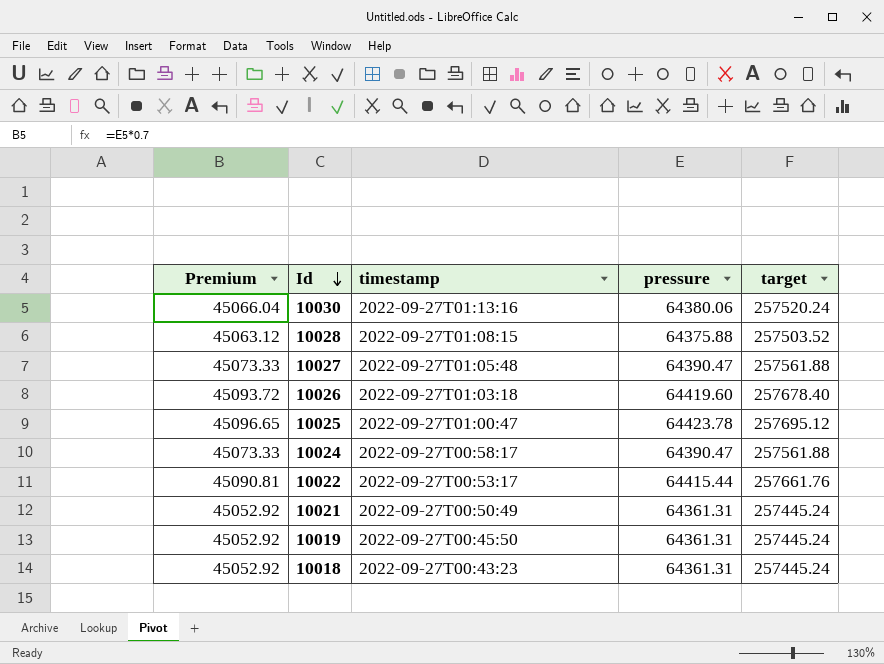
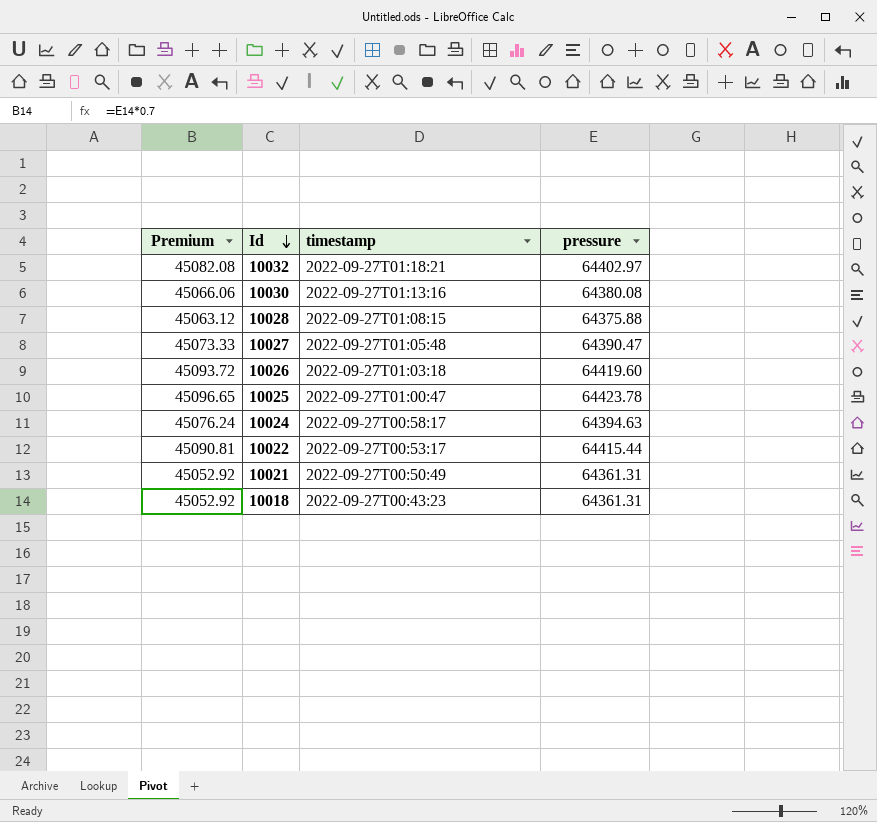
column target | formula: [pressure] * 4 -> none
row 10019: 45052.92 | 2022-09-27T00:45:50 | 64361.31 | 257445.24 -> none
row 10032: none -> 45082.08 | 2022-09-27T01:18:21 | 64402.97
10030 | Premium: 45066.04 -> 45066.06
10030 | pressure: 64380.06 -> 64380.08
10024 | Premium: 45073.33 -> 45076.24
10024 | pressure: 64390.47 -> 64394.63

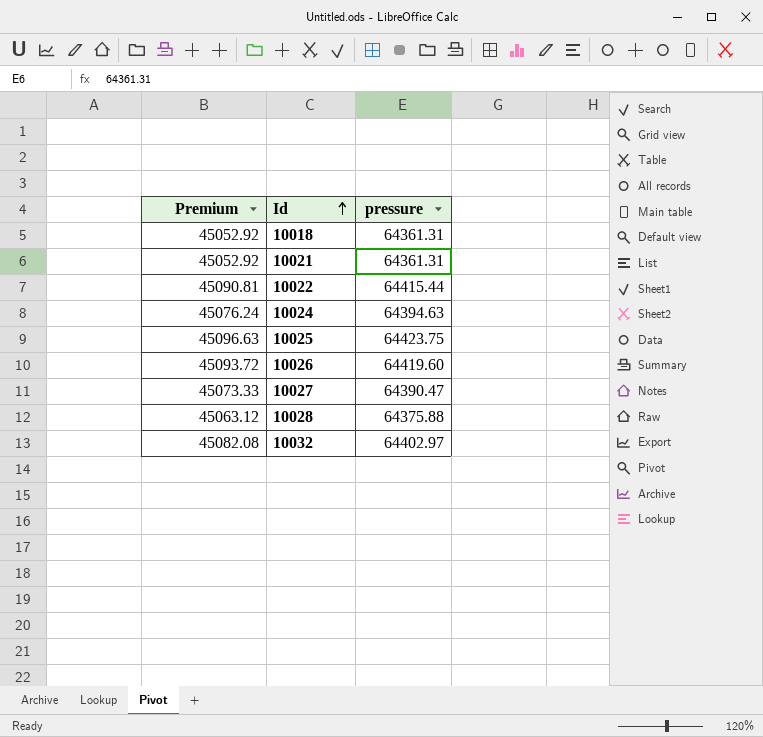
row order: Id descending -> Id ascending
column timestamp | position: 3 -> none
row 10030: 45066.06 | 2022-09-27T01:13:16 | 64380.08 -> none
10025 | Premium: 45096.65 -> 45096.63
10025 | pressure: 64423.78 -> 64423.75

